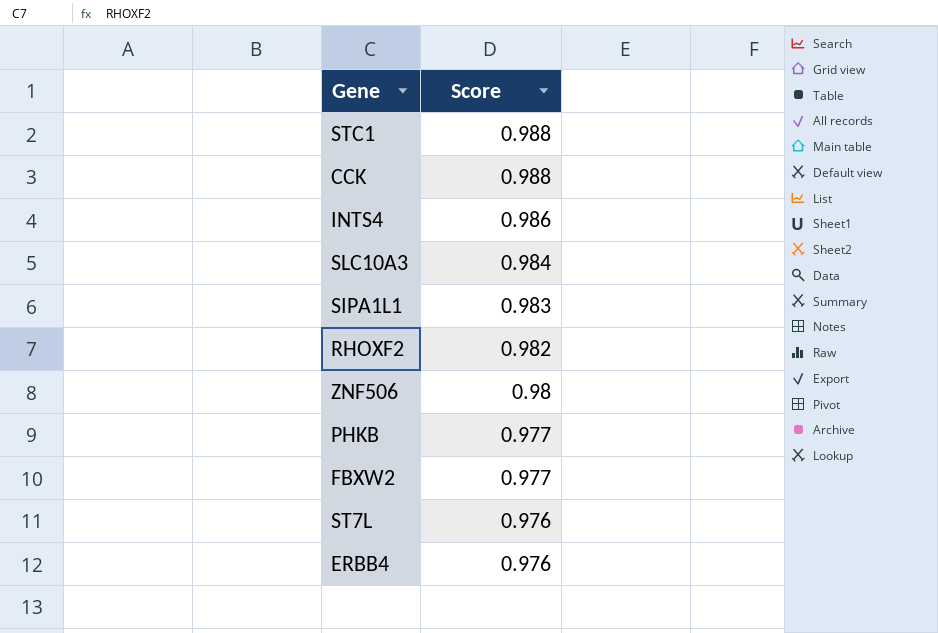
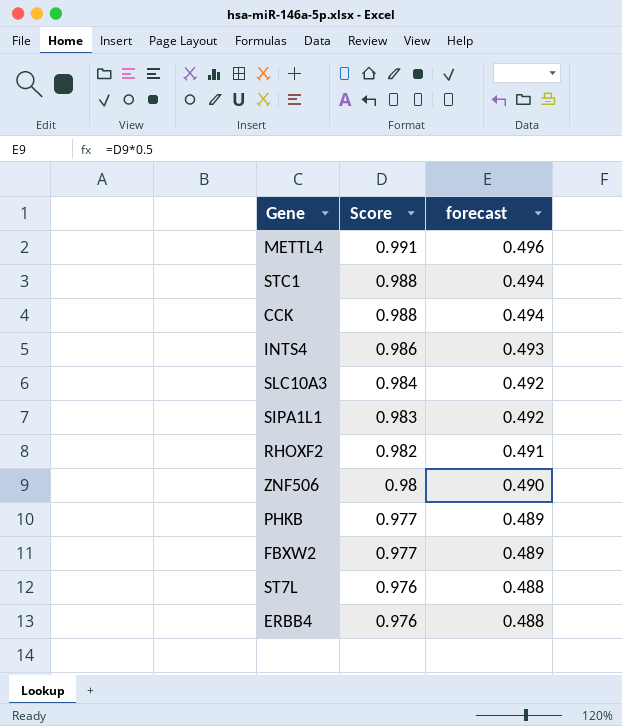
column forecast | formula: none -> [Score] * 0.5
row METTL4: none -> 0.991 | 0.496

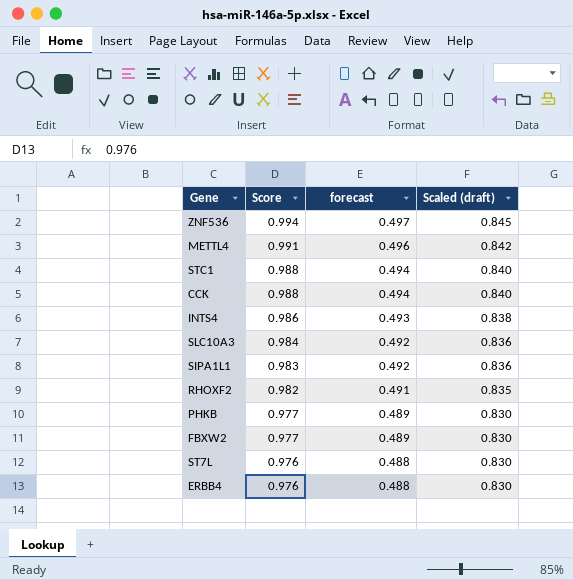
column Scaled (draft) | formula: none -> [Score] * 0.85
row ZNF506: 0.98 | 0.490 -> none
row ZNF536: none -> 0.994 | 0.497 | 0.845

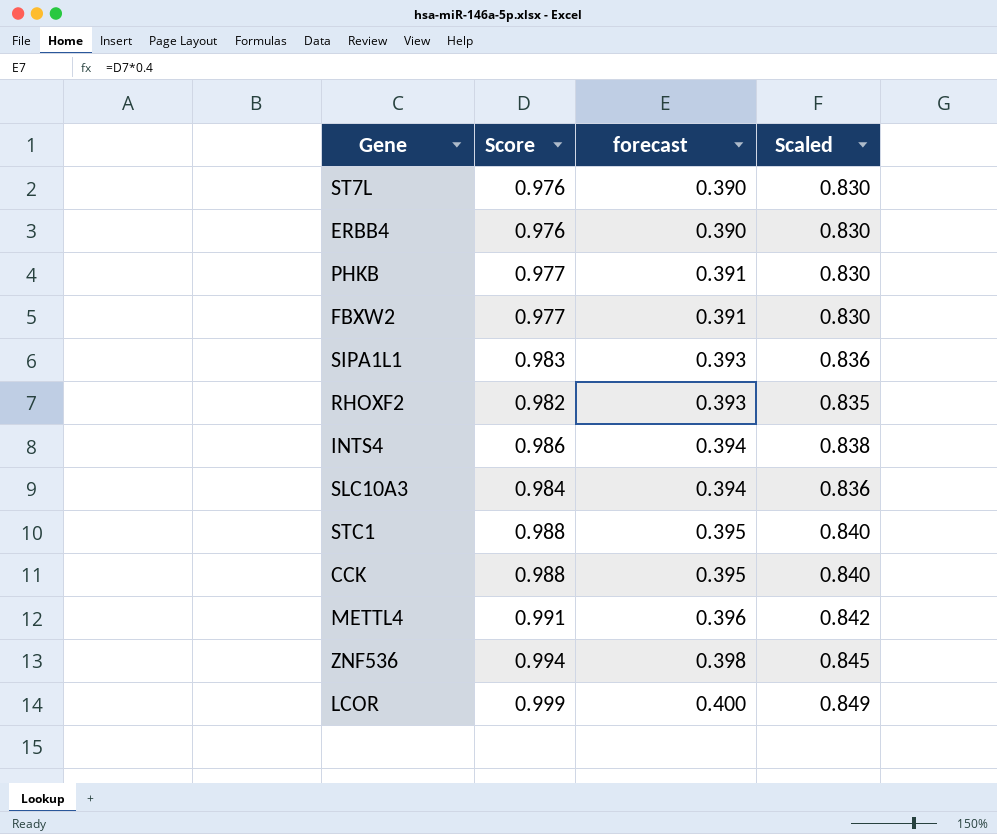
row order: Score descending -> forecast ascending
column forecast | formula: [Score] * 0.5 -> [Score] * 0.4
column name: Scaled (draft) -> Scaled
row LCOR: none -> 0.999 | 0.400 | 0.849

